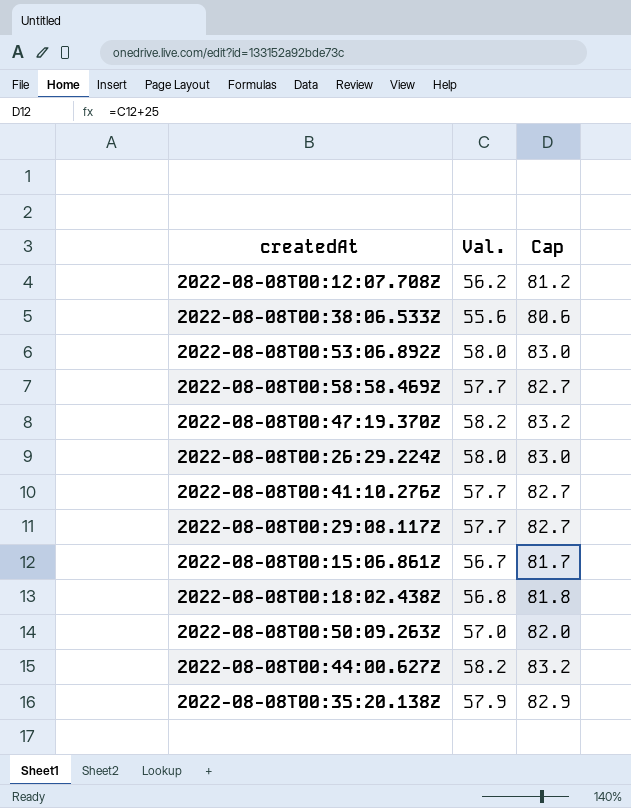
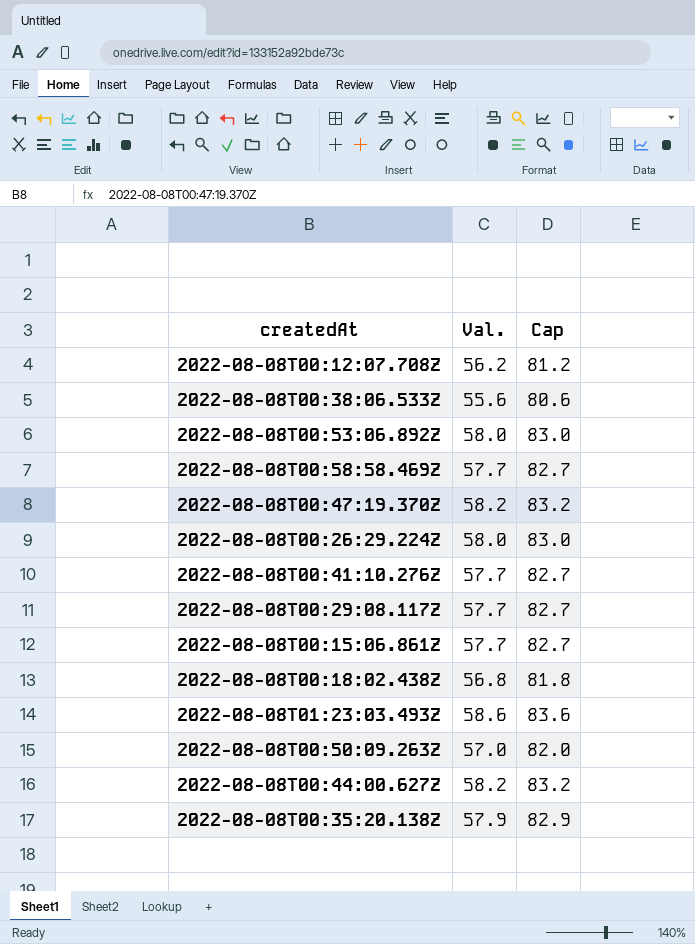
2022-08-08T00:15:06.861Z | Val.: 56.7 -> 57.7
2022-08-08T00:15:06.861Z | Cap: 81.7 -> 82.7
row 2022-08-08T01:23:03.493Z: none -> 58.6 | 83.6

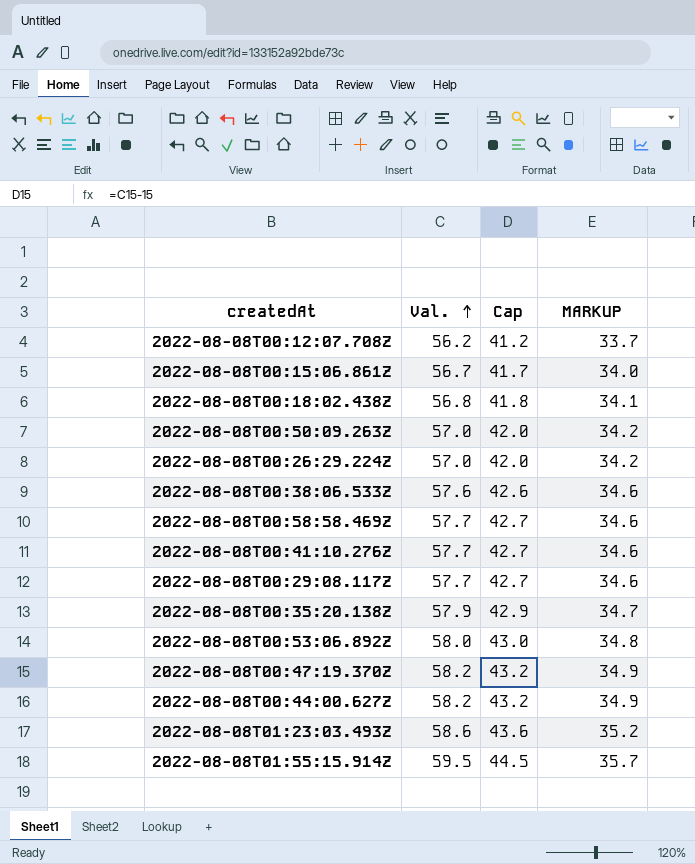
row order: none -> Val. ascending
column Cap | formula: [Val.] + 25 -> [Val.] - 15
column MARKUP | formula: none -> [Val.] * 0.6
2022-08-08T00:15:06.861Z | Val.: 57.7 -> 56.7
2022-08-08T00:26:29.224Z | Val.: 58.0 -> 57.0
2022-08-08T00:38:06.533Z | Val.: 55.6 -> 57.6
row 2022-08-08T01:55:15.914Z: none -> 59.5 | 44.5 | 35.7

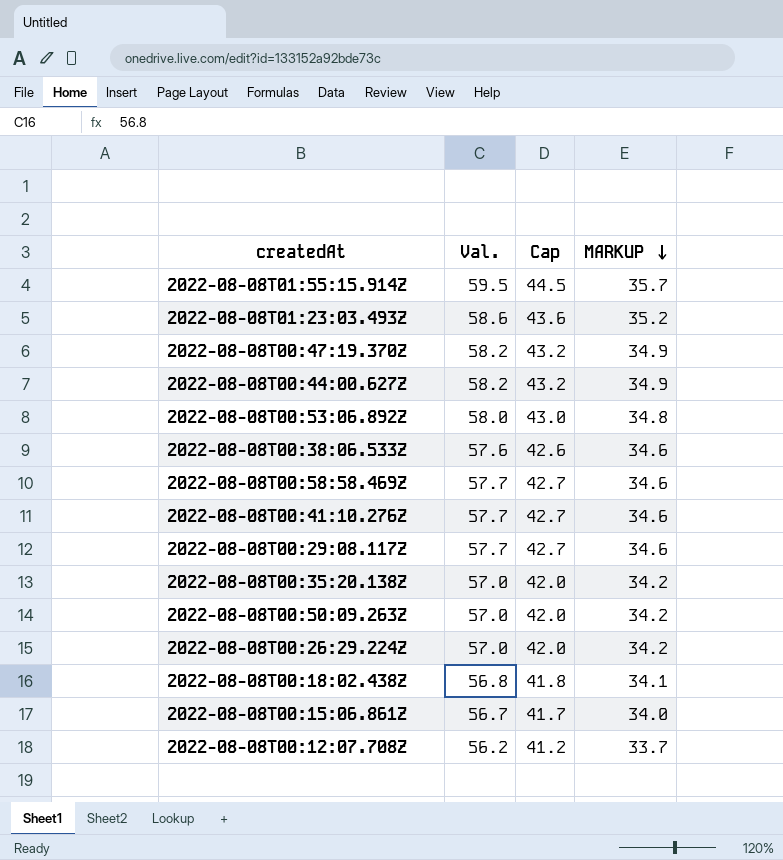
row order: Val. ascending -> MARKUP descending
2022-08-08T00:35:20.138Z | Val.: 57.9 -> 57.0
2022-08-08T00:35:20.138Z | Cap: 42.9 -> 42.0
2022-08-08T00:35:20.138Z | MARKUP: 34.7 -> 34.2

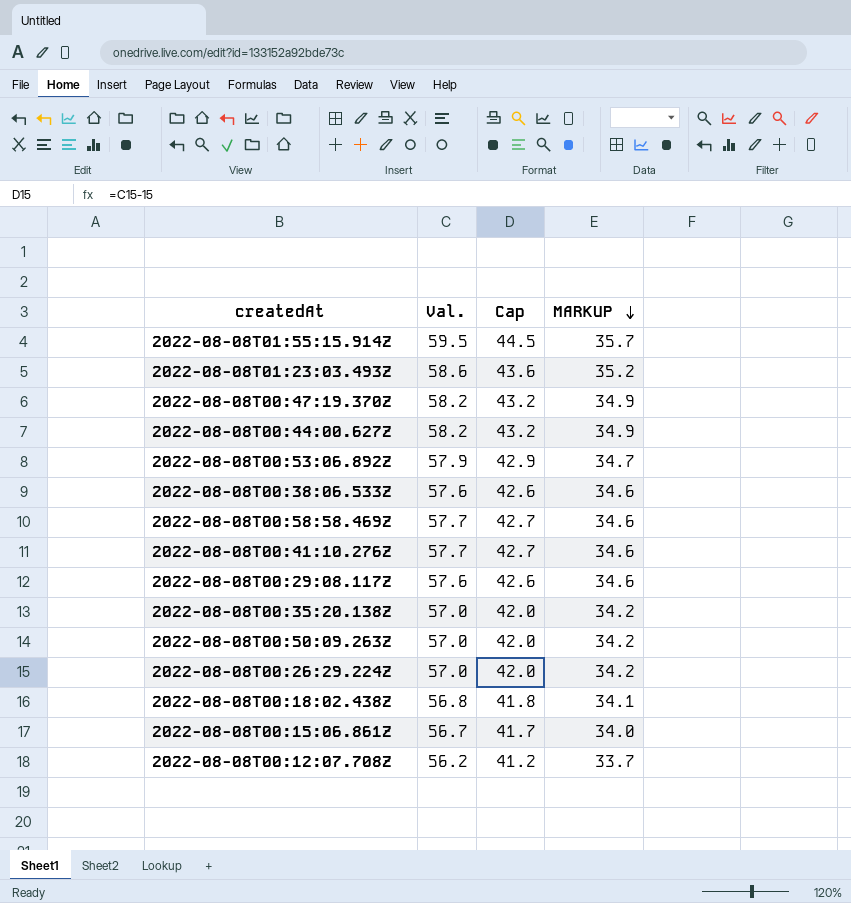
2022-08-08T00:53:06.892Z | Val.: 58.0 -> 57.9
2022-08-08T00:53:06.892Z | Cap: 43.0 -> 42.9
2022-08-08T00:53:06.892Z | MARKUP: 34.8 -> 34.7
2022-08-08T00:29:08.117Z | Val.: 57.7 -> 57.6
2022-08-08T00:29:08.117Z | Cap: 42.7 -> 42.6

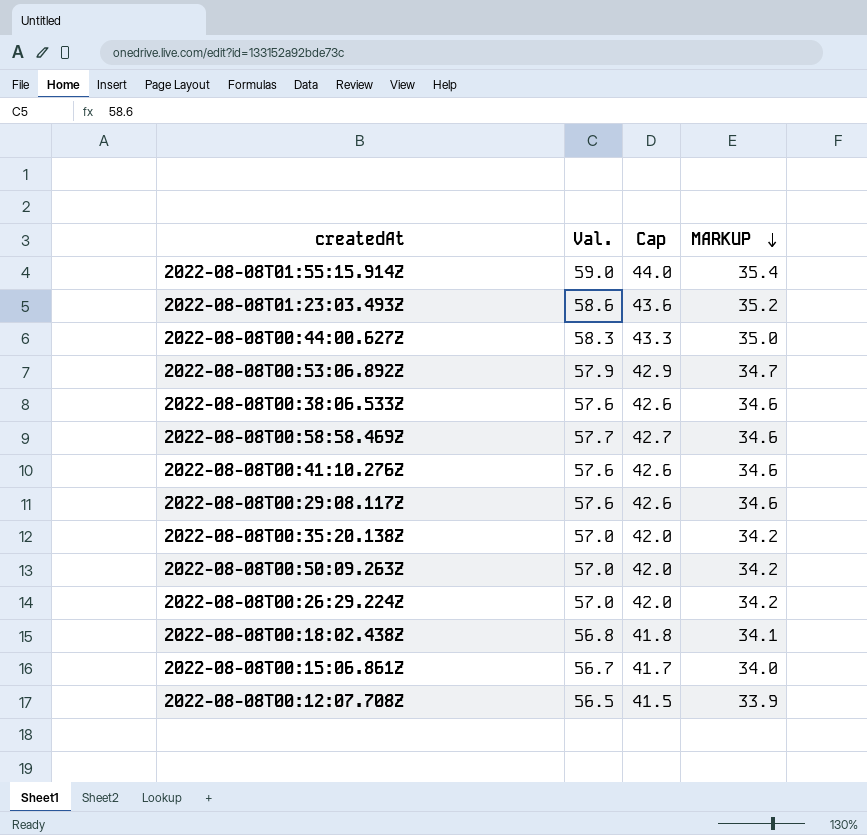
row 2022-08-08T00:47:19.370Z: 58.2 | 43.2 | 34.9 -> none
2022-08-08T01:55:15.914Z | Val.: 59.5 -> 59.0
2022-08-08T01:55:15.914Z | Cap: 44.5 -> 44.0
2022-08-08T01:55:15.914Z | MARKUP: 35.7 -> 35.4
2022-08-08T00:44:00.627Z | Val.: 58.2 -> 58.3
2022-08-08T00:44:00.627Z | Cap: 43.2 -> 43.3
2022-08-08T00:44:00.627Z | MARKUP: 34.9 -> 35.0
2022-08-08T00:41:10.276Z | Val.: 57.7 -> 57.6
2022-08-08T00:41:10.276Z | Cap: 42.7 -> 42.6
2022-08-08T00:12:07.708Z | Val.: 56.2 -> 56.5
2022-08-08T00:12:07.708Z | Cap: 41.2 -> 41.5
2022-08-08T00:12:07.708Z | MARKUP: 33.7 -> 33.9

